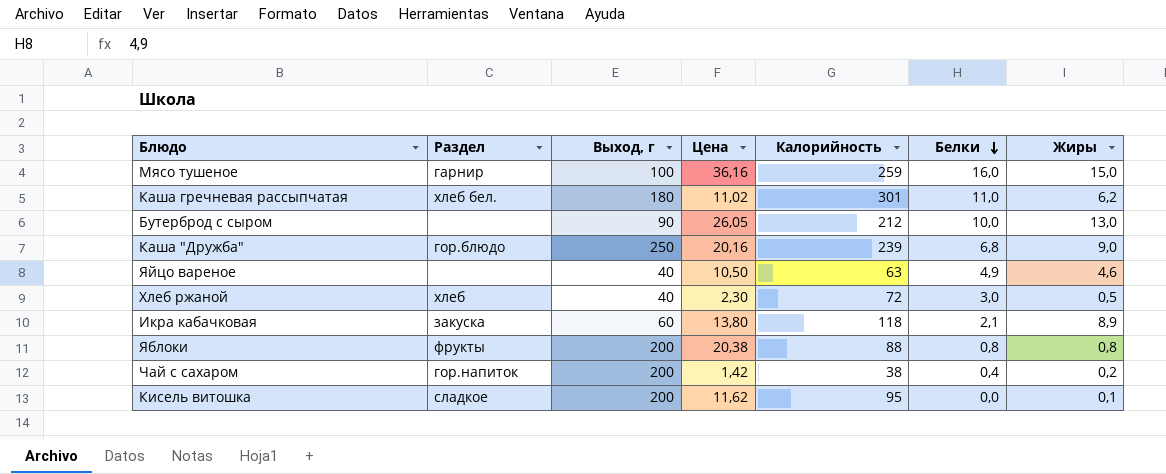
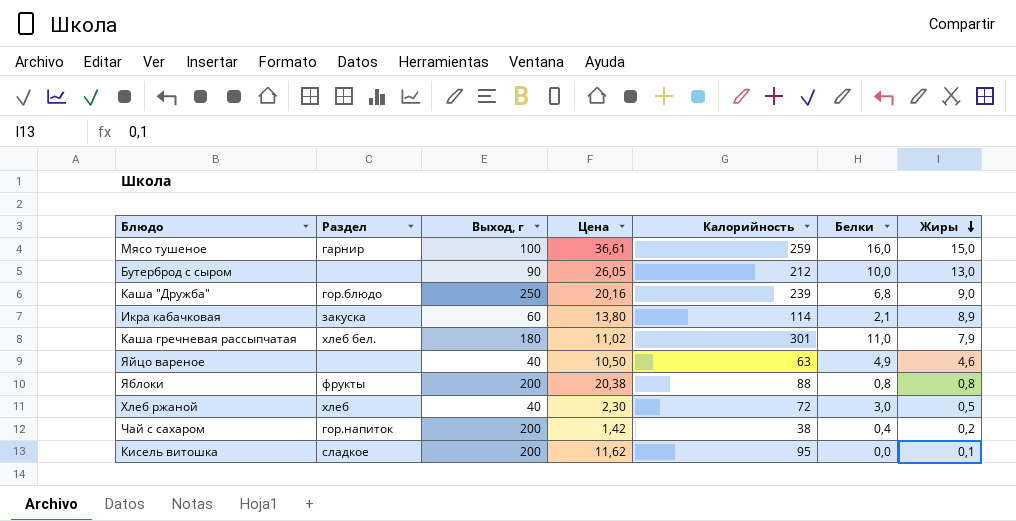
row order: Белки descending -> Жиры descending
Мясо тушеное | Цена: 36,16 -> 36,61
Икра кабачковая | Калорийность: 118 -> 114
Каша гречневая рассыпчатая | Жиры: 6,2 -> 7,9

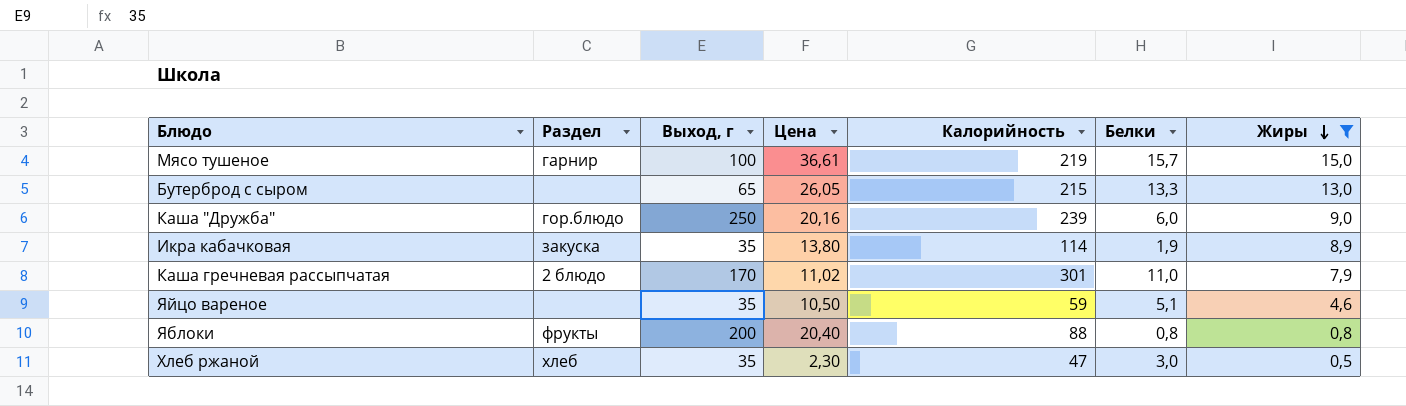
filter: none -> Жиры >= 0,5
Мясо тушеное | Калорийность: 259 -> 219
Мясо тушеное | Белки: 16,0 -> 15,7
Бутерброд с сыром | Выход, г: 90 -> 65
Бутерброд с сыром | Калорийность: 212 -> 215
Бутерброд с сыром | Белки: 10,0 -> 13,3
Каша "Дружба" | Белки: 6,8 -> 6,0
Икра кабачковая | Выход, г: 60 -> 35
Икра кабачковая | Белки: 2,1 -> 1,9
Каша гречневая рассыпчатая | Раздел: хлеб бел. -> 2 блюдо
Каша гречневая рассыпчатая | Выход, г: 180 -> 170
Яйцо вареное | Выход, г: 40 -> 35
Яйцо вареное | Калорийность: 63 -> 59
Яйцо вареное | Белки: 4,9 -> 5,1
Яблоки | Цена: 20,38 -> 20,40
Хлеб ржаной | Выход, г: 40 -> 35
Хлеб ржаной | Калорийность: 72 -> 47

